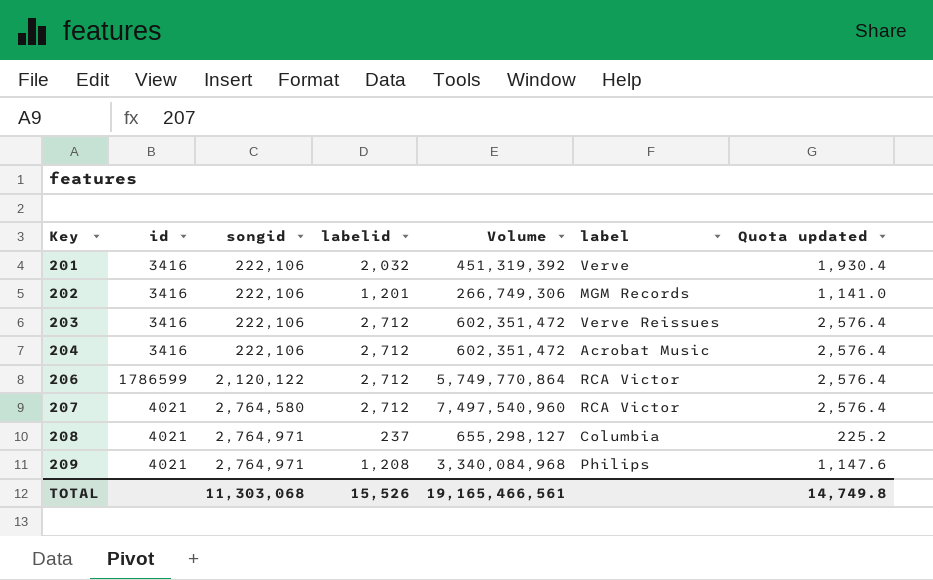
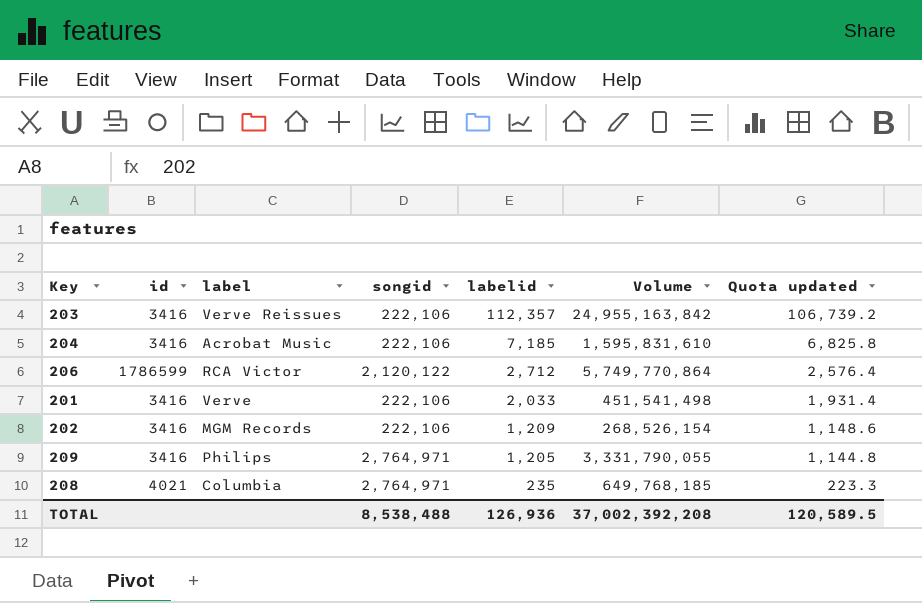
row order: Key ascending -> labelid descending
column label | position: 6 -> 3
row 207: 4021 | 2,764,580 | 2,712 | 7,497,540,960 | RCA Victor | 2,576.4 -> none
203 | labelid: 2,712 -> 112,357
203 | Volume: 602,351,472 -> 24,955,163,842
203 | Quota updated: 2,576.4 -> 106,739.2
204 | labelid: 2,712 -> 7,185
204 | Volume: 602,351,472 -> 1,595,831,610
204 | Quota updated: 2,576.4 -> 6,825.8
201 | labelid: 2,032 -> 2,033
201 | Volume: 451,319,392 -> 451,541,498
201 | Quota updated: 1,930.4 -> 1,931.4
202 | labelid: 1,201 -> 1,209
202 | Volume: 266,749,306 -> 268,526,154
202 | Quota updated: 1,141.0 -> 1,148.6
209 | id: 4021 -> 3416
209 | labelid: 1,208 -> 1,205
209 | Volume: 3,340,084,968 -> 3,331,790,055
209 | Quota updated: 1,147.6 -> 1,144.8
208 | labelid: 237 -> 235
208 | Volume: 655,298,127 -> 649,768,185
208 | Quota updated: 225.2 -> 223.3
TOTAL | songid: 11,303,068 -> 8,538,488
TOTAL | labelid: 15,526 -> 126,936
TOTAL | Volume: 19,165,466,561 -> 37,002,392,208
TOTAL | Quota updated: 14,749.8 -> 120,589.5

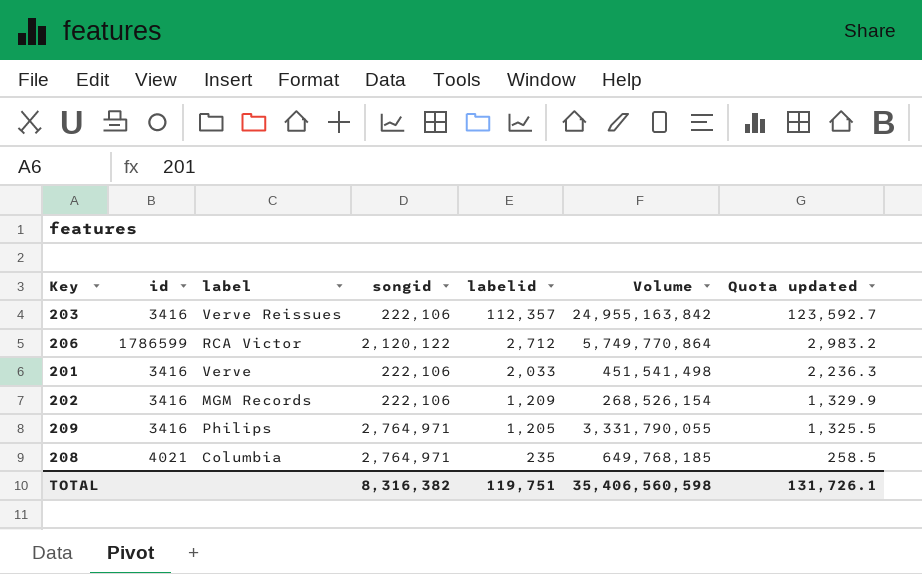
column Quota updated | formula: [labelid] * 0.95 -> [labelid] * 1.1
row 204: 3416 | Acrobat Music | 222,106 | 7,185 | 1,595,831,610 | 6,825.8 -> none
TOTAL | songid: 8,538,488 -> 8,316,382
TOTAL | labelid: 126,936 -> 119,751
TOTAL | Volume: 37,002,392,208 -> 35,406,560,598
TOTAL | Quota updated: 120,589.5 -> 131,726.1

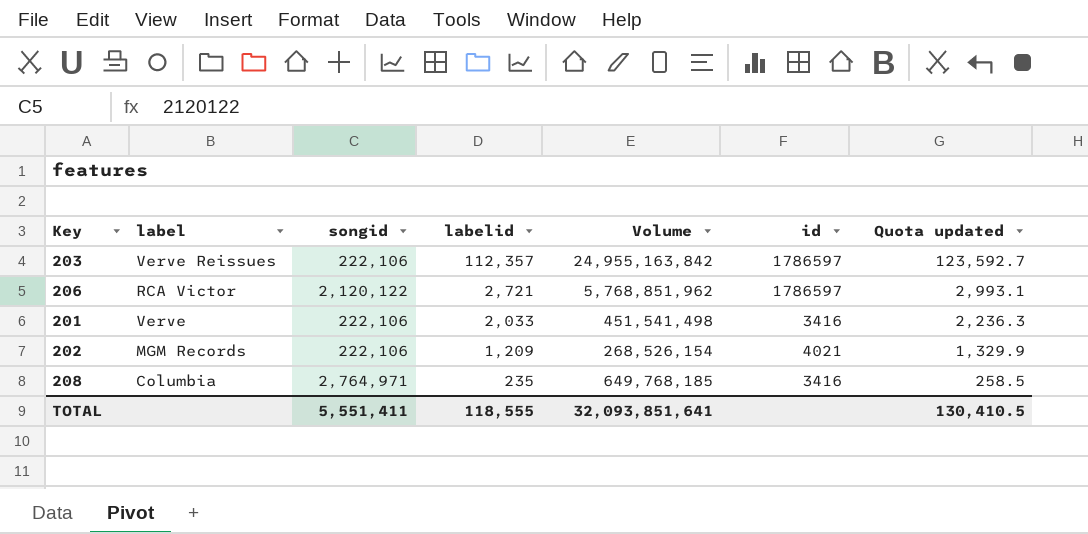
column id | position: 2 -> 6
row 209: 3416 | Philips | 2,764,971 | 1,205 | 3,331,790,055 | 1,325.5 -> none
203 | id: 3416 -> 1786597
206 | labelid: 2,712 -> 2,721
206 | Volume: 5,749,770,864 -> 5,768,851,962
206 | id: 1786599 -> 1786597
206 | Quota updated: 2,983.2 -> 2,993.1
202 | id: 3416 -> 4021
208 | id: 4021 -> 3416
TOTAL | songid: 8,316,382 -> 5,551,411
TOTAL | labelid: 119,751 -> 118,555
TOTAL | Volume: 35,406,560,598 -> 32,093,851,641
TOTAL | Quota updated: 131,726.1 -> 130,410.5

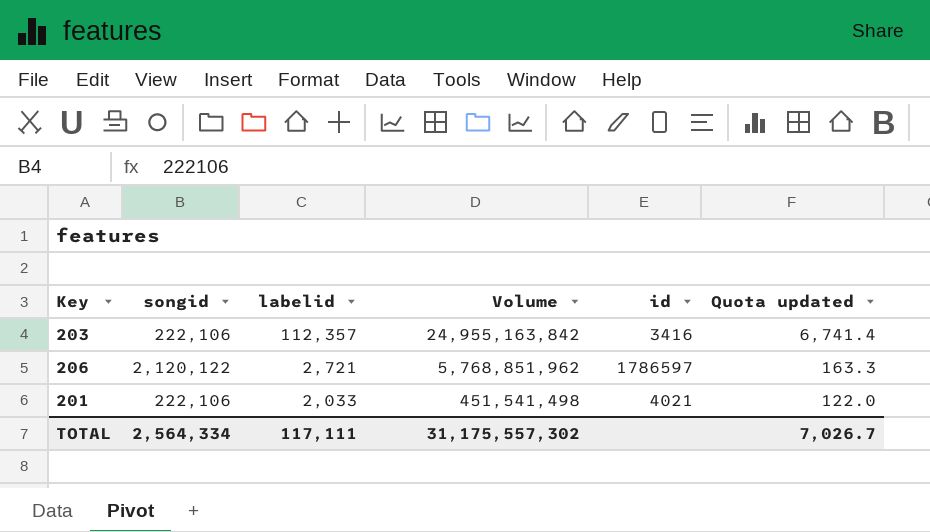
column label | position: 2 -> none
column Quota updated | formula: [labelid] * 1.1 -> [labelid] * 0.06
row 202: MGM Records | 222,106 | 1,209 | 268,526,154 | 4021 | 1,329.9 -> none
row 208: Columbia | 2,764,971 | 235 | 649,768,185 | 3416 | 258.5 -> none
203 | id: 1786597 -> 3416
201 | id: 3416 -> 4021
TOTAL | songid: 5,551,411 -> 2,564,334
TOTAL | labelid: 118,555 -> 117,111
TOTAL | Volume: 32,093,851,641 -> 31,175,557,302
TOTAL | Quota updated: 130,410.5 -> 7,026.7

